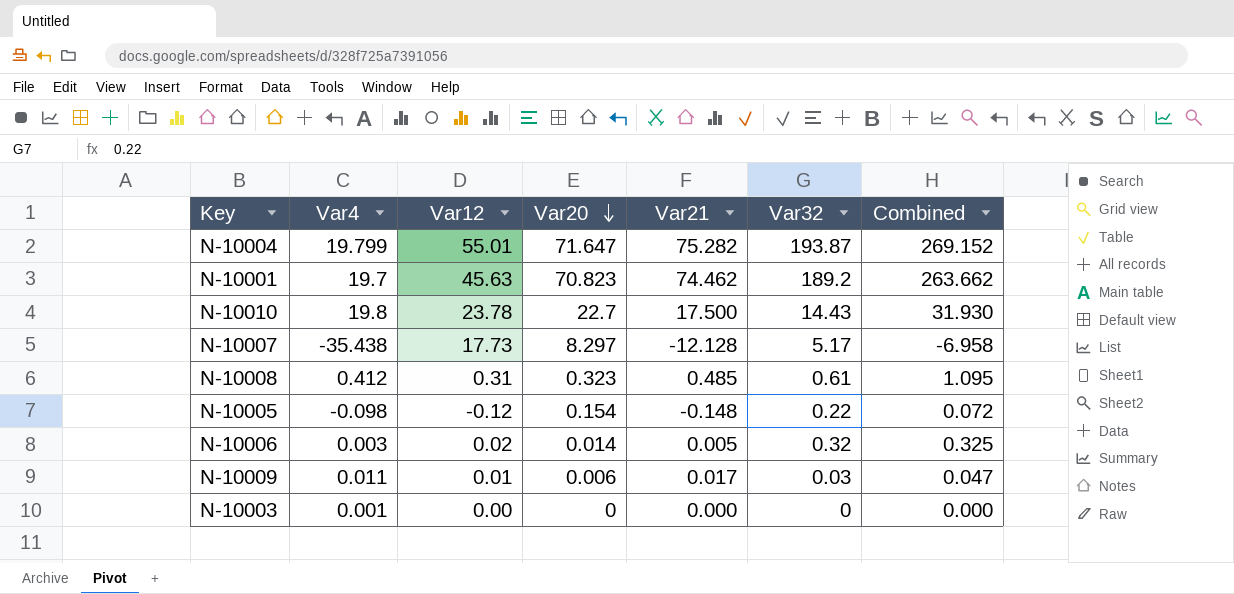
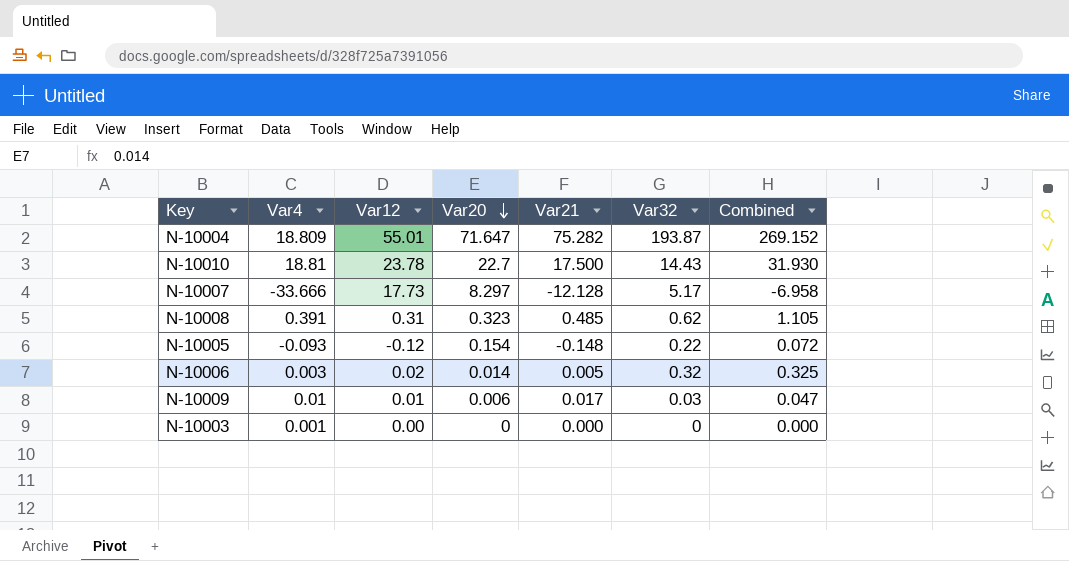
row N-10001: 19.7 | 45.63 | 70.823 | 74.462 | 189.2 | 263.662 -> none
N-10004 | Var4: 19.799 -> 18.809
N-10010 | Var4: 19.8 -> 18.81
N-10007 | Var4: -35.438 -> -33.666
N-10008 | Var4: 0.412 -> 0.391
N-10008 | Var32: 0.61 -> 0.62
N-10008 | Combined: 1.095 -> 1.105
N-10005 | Var4: -0.098 -> -0.093
N-10009 | Var4: 0.011 -> 0.01

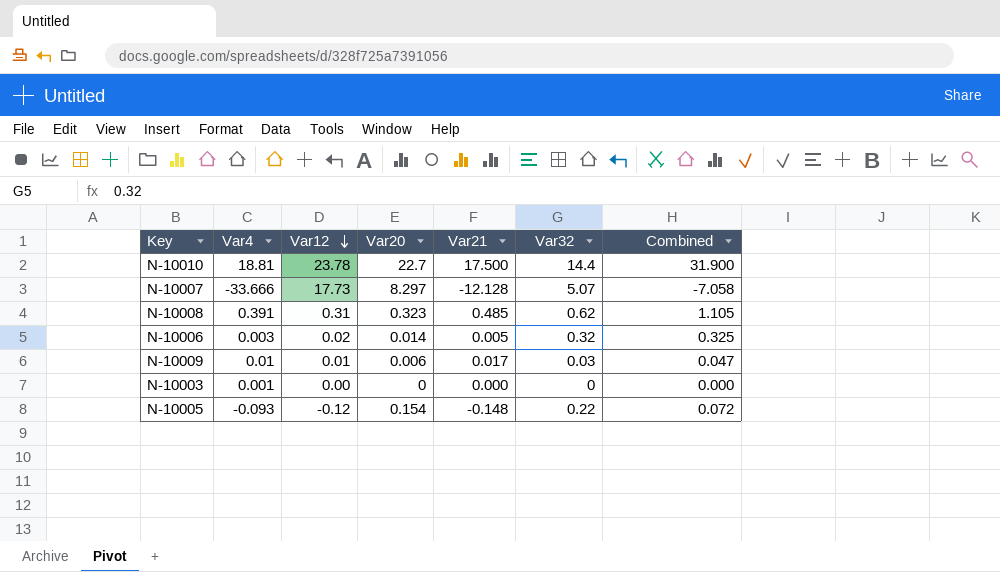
row order: Var20 descending -> Var12 descending
row N-10004: 18.809 | 55.01 | 71.647 | 75.282 | 193.87 | 269.152 -> none
N-10010 | Var32: 14.43 -> 14.4
N-10010 | Combined: 31.930 -> 31.900
N-10007 | Var32: 5.17 -> 5.07
N-10007 | Combined: -6.958 -> -7.058

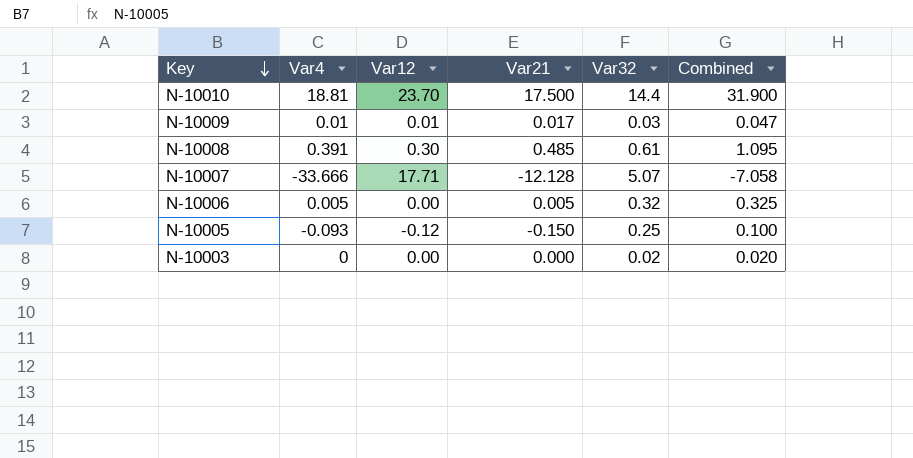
row order: Var12 descending -> Key descending
column Var20 | position: 4 -> none
N-10010 | Var12: 23.78 -> 23.70
N-10008 | Var12: 0.31 -> 0.30
N-10008 | Var32: 0.62 -> 0.61
N-10008 | Combined: 1.105 -> 1.095
N-10007 | Var12: 17.73 -> 17.71
N-10006 | Var4: 0.003 -> 0.005
N-10006 | Var12: 0.02 -> 0.00
N-10005 | Var21: -0.148 -> -0.150
N-10005 | Var32: 0.22 -> 0.25
N-10005 | Combined: 0.072 -> 0.100
N-10003 | Var4: 0.001 -> 0
N-10003 | Var32: 0 -> 0.02
N-10003 | Combined: 0.000 -> 0.020

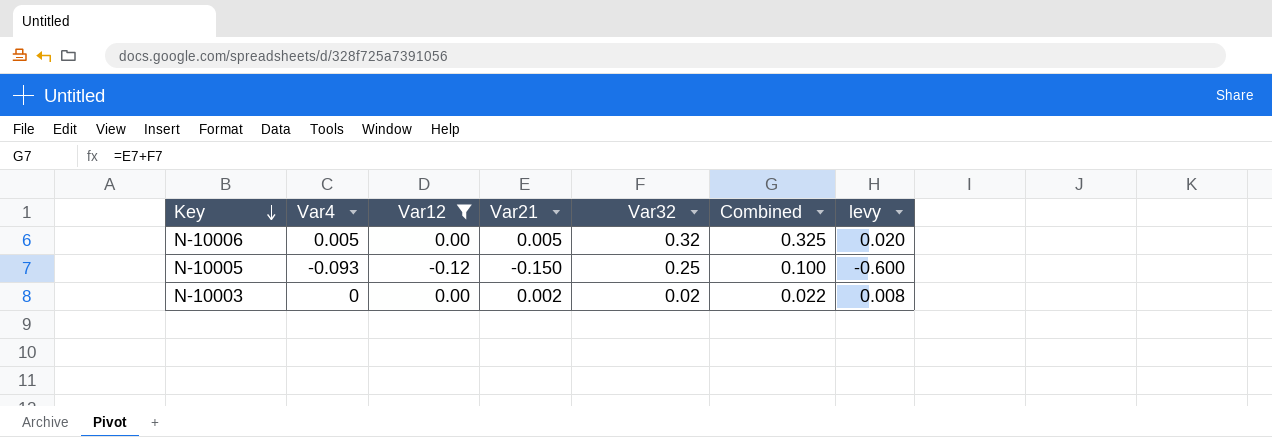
filter: none -> Var12 <= 0.00
column levy | formula: none -> [Var21] * 4
N-10003 | Var21: 0.000 -> 0.002
N-10003 | Combined: 0.020 -> 0.022

